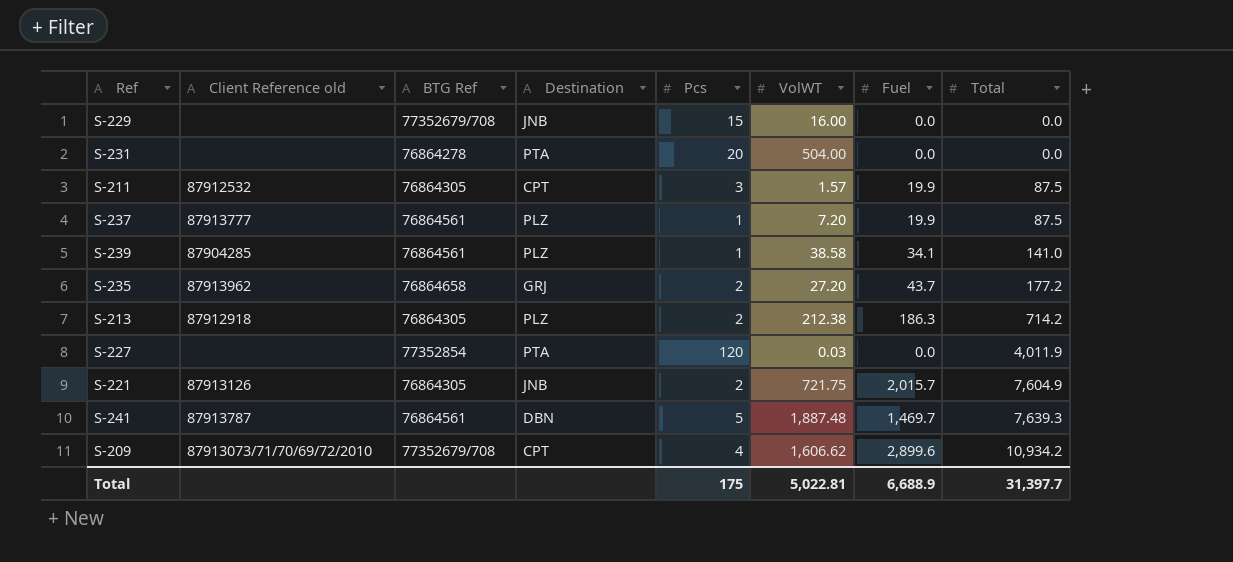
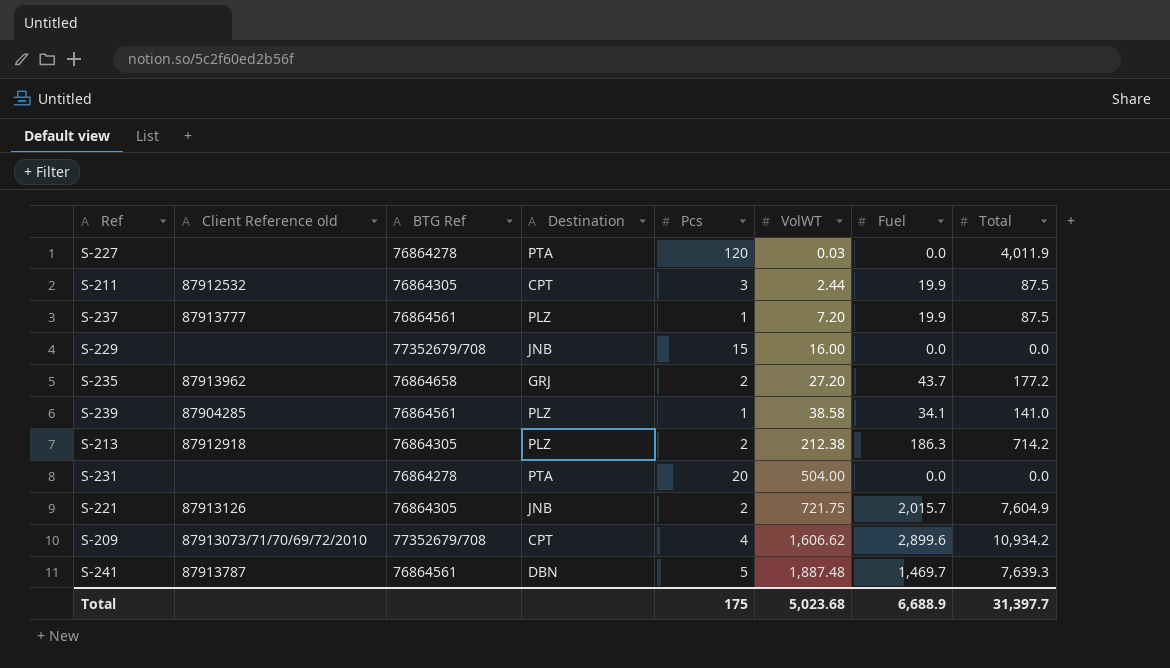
row order: Total ascending -> VolWT ascending
S-227 | BTG Ref: 77352854 -> 76864278
S-211 | VolWT: 1.57 -> 2.44
Total | VolWT: 5,022.81 -> 5,023.68

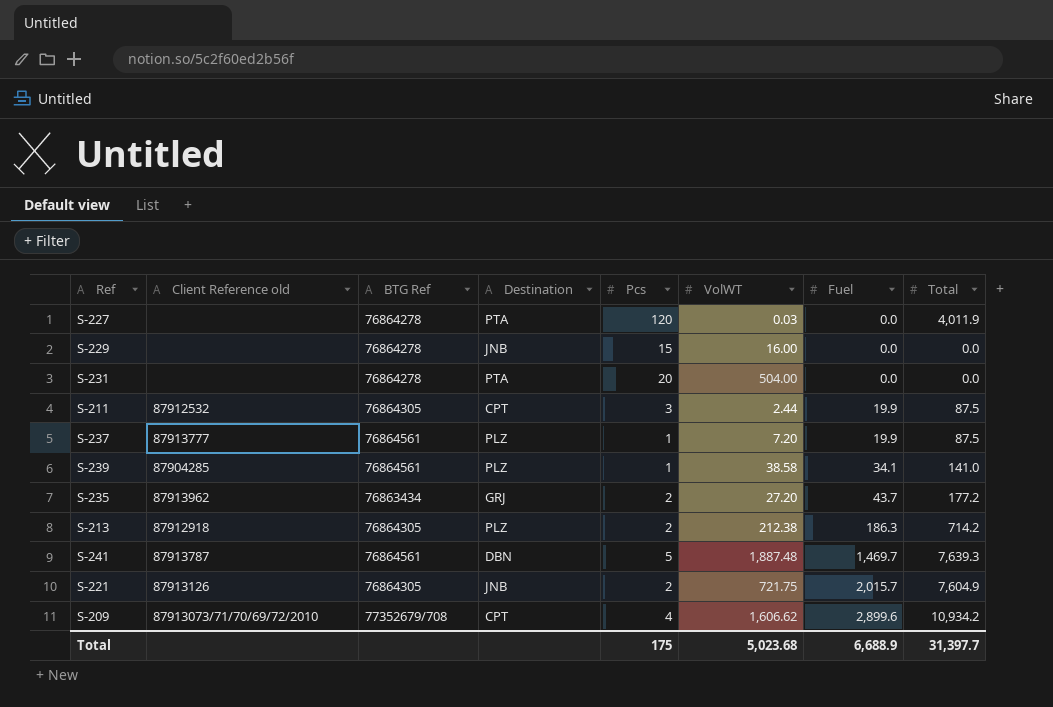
row order: VolWT ascending -> Fuel ascending
S-229 | BTG Ref: 77352679/708 -> 76864278
S-235 | BTG Ref: 76864658 -> 76863434

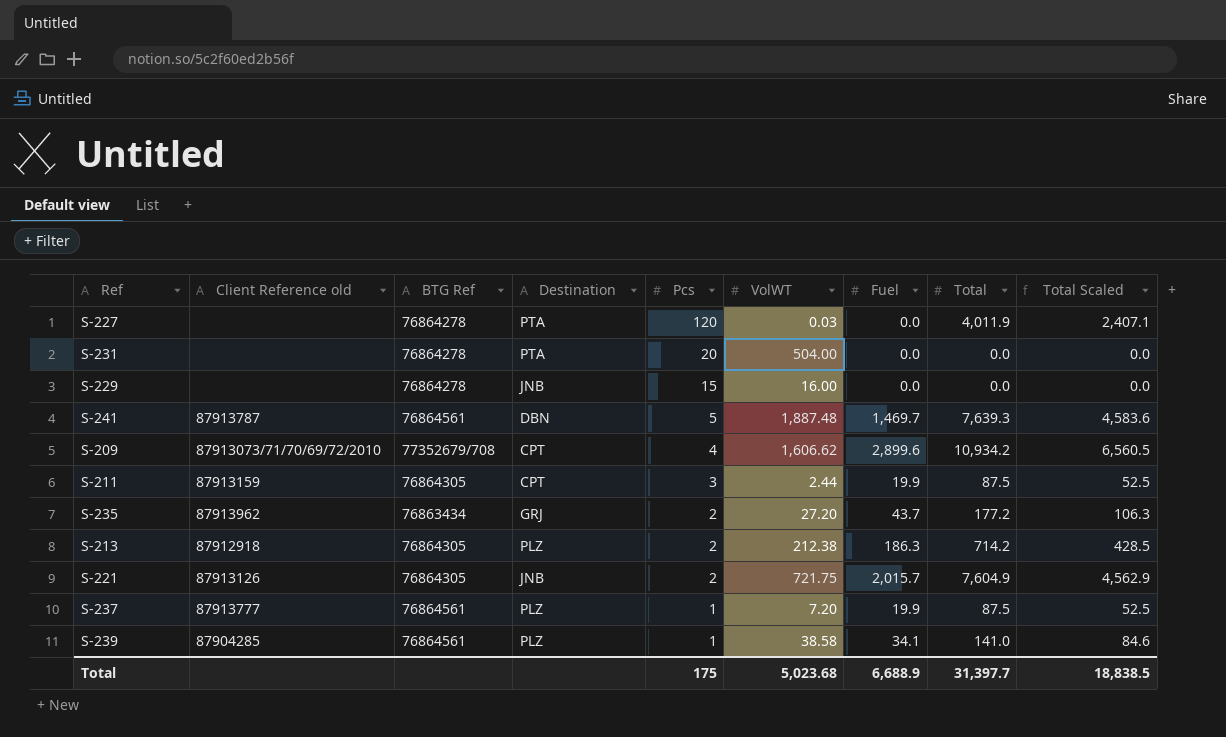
row order: Fuel ascending -> Pcs descending
column Total Scaled | formula: none -> [Total] * 0.6
S-211 | Client Reference old: 87912532 -> 87913159

